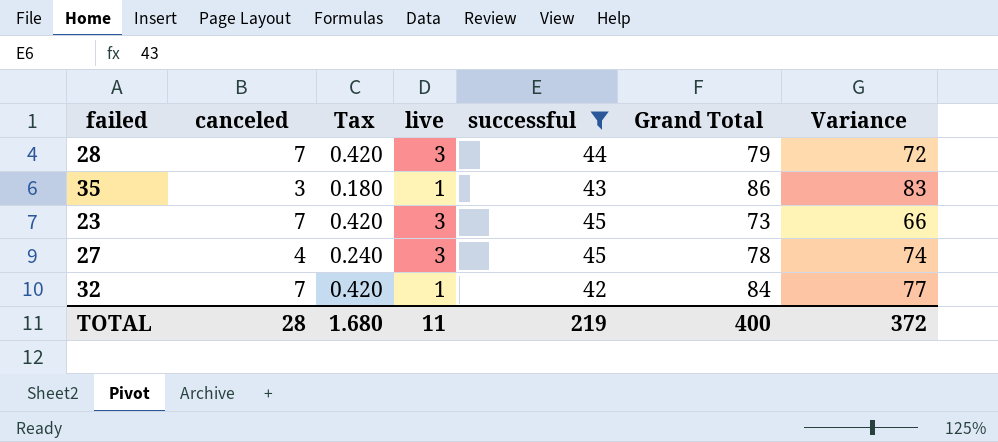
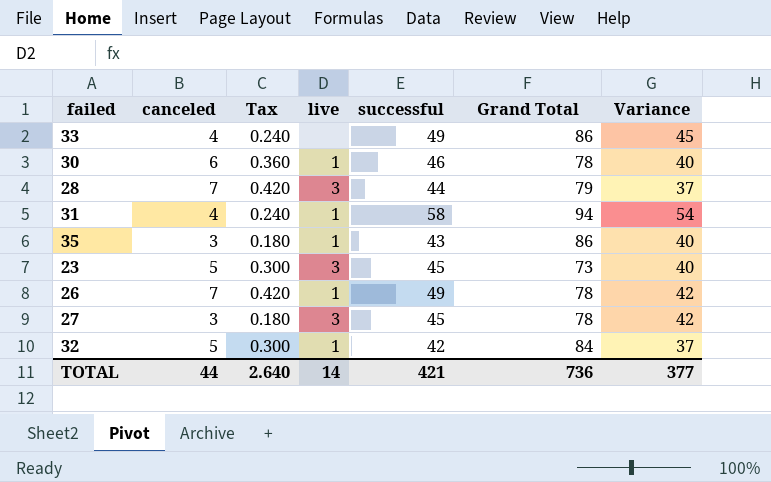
filter: successful <= 45 -> none
column Variance | formula: [Grand Total] - [canceled] -> [successful] - [canceled]
23 | canceled: 7 -> 5
23 | Tax: 0.420 -> 0.300
27 | canceled: 4 -> 3
27 | Tax: 0.240 -> 0.180
32 | canceled: 7 -> 5
32 | Tax: 0.420 -> 0.300
TOTAL | canceled: 28 -> 44
TOTAL | Tax: 1.680 -> 2.640
TOTAL | live: 11 -> 14
TOTAL | successful: 219 -> 421
TOTAL | Grand Total: 400 -> 736
TOTAL | Variance: 372 -> 377

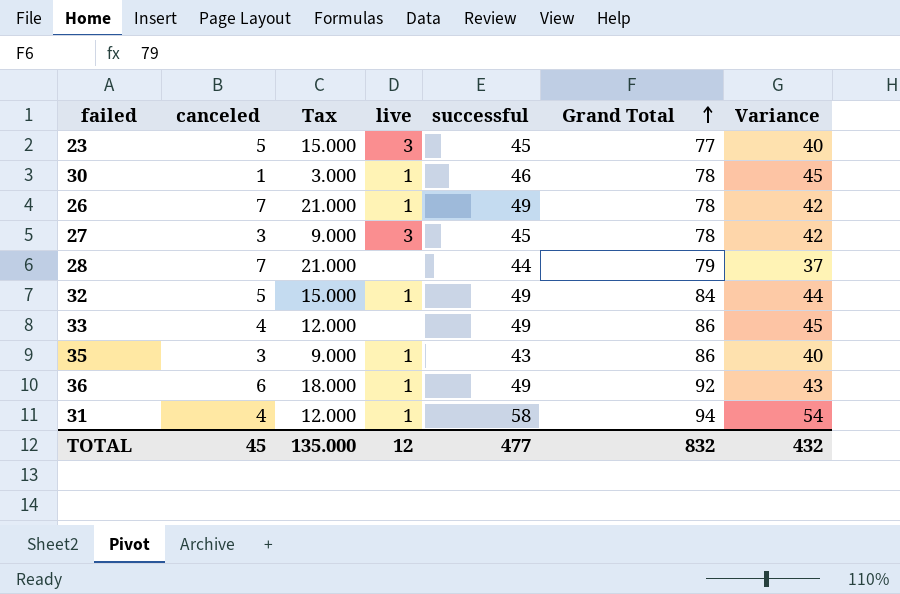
row order: none -> Grand Total ascending
column Tax | formula: [canceled] * 0.06 -> [canceled] * 3
23 | Grand Total: 73 -> 77
30 | canceled: 6 -> 1
30 | Variance: 40 -> 45
28 | live: 3 -> none
32 | successful: 42 -> 49
32 | Variance: 37 -> 44
row 36: none -> 6 | 18.000 | 1 | 49 | 92 | 43
TOTAL | canceled: 44 -> 45
TOTAL | Tax: 2.640 -> 135.000
TOTAL | live: 14 -> 12
TOTAL | successful: 421 -> 477
TOTAL | Grand Total: 736 -> 832
TOTAL | Variance: 377 -> 432

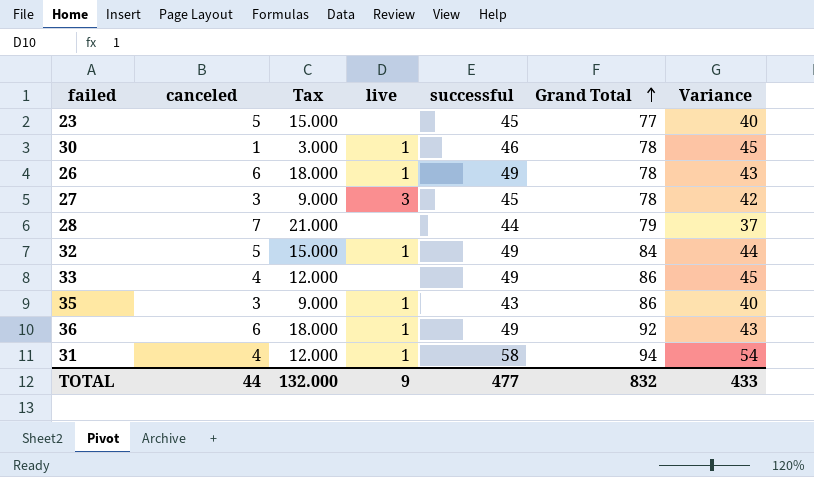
23 | live: 3 -> none
26 | canceled: 7 -> 6
26 | Tax: 21.000 -> 18.000
26 | Variance: 42 -> 43
TOTAL | canceled: 45 -> 44
TOTAL | Tax: 135.000 -> 132.000
TOTAL | live: 12 -> 9
TOTAL | Variance: 432 -> 433

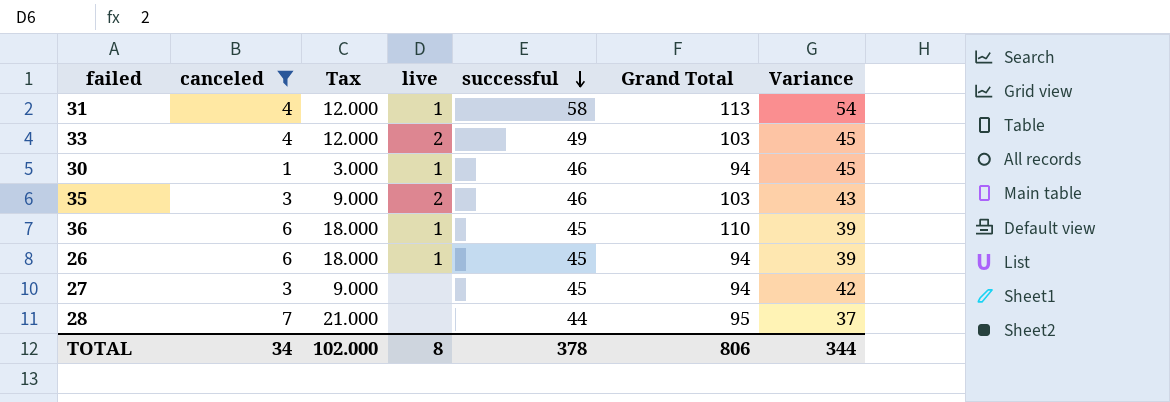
filter: none -> canceled != 5
row order: Grand Total ascending -> successful descending
31 | Grand Total: 94 -> 113
33 | live: none -> 2
33 | Grand Total: 86 -> 103
30 | Grand Total: 78 -> 94
35 | live: 1 -> 2
35 | successful: 43 -> 46
35 | Grand Total: 86 -> 103
35 | Variance: 40 -> 43
36 | successful: 49 -> 45
36 | Grand Total: 92 -> 110
36 | Variance: 43 -> 39
26 | successful: 49 -> 45
26 | Grand Total: 78 -> 94
26 | Variance: 43 -> 39
27 | live: 3 -> none
27 | Grand Total: 78 -> 94
28 | Grand Total: 79 -> 95
TOTAL | canceled: 44 -> 34
TOTAL | Tax: 132.000 -> 102.000
TOTAL | live: 9 -> 8
TOTAL | successful: 477 -> 378
TOTAL | Grand Total: 832 -> 806
TOTAL | Variance: 433 -> 344

